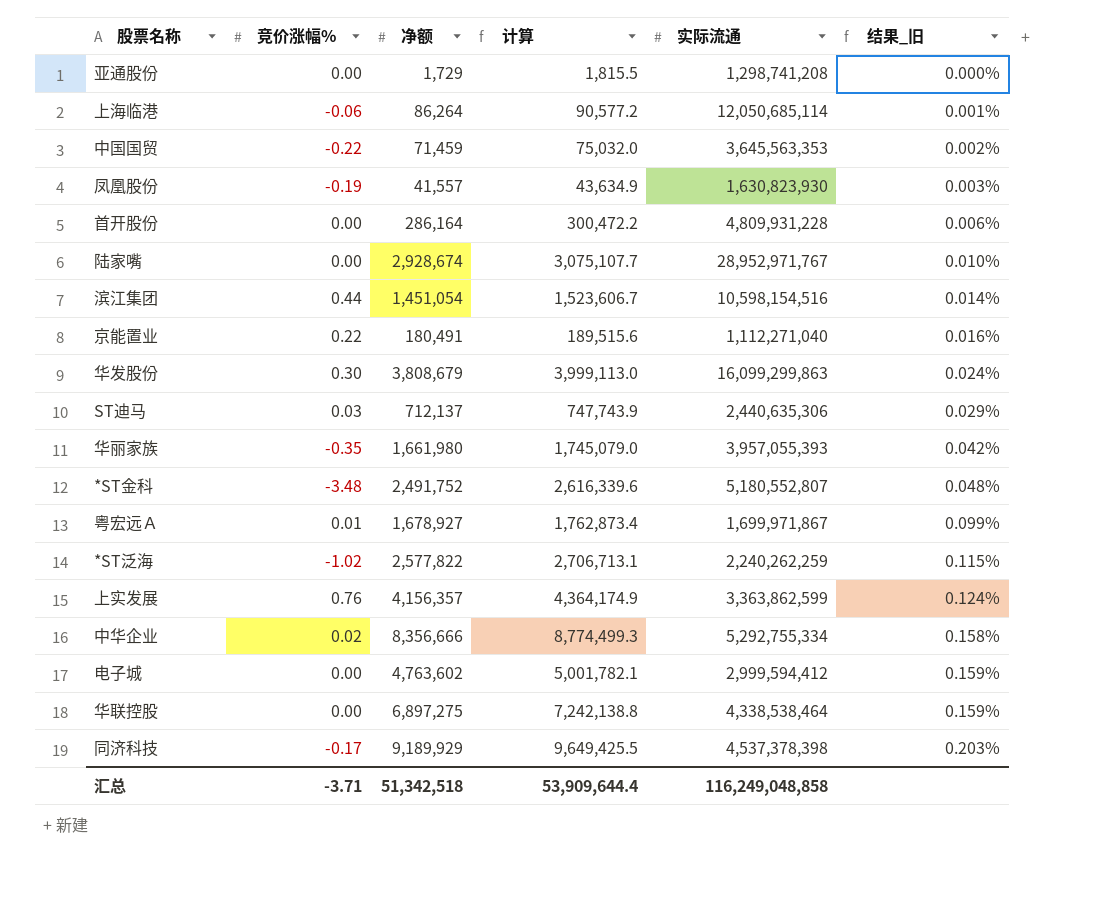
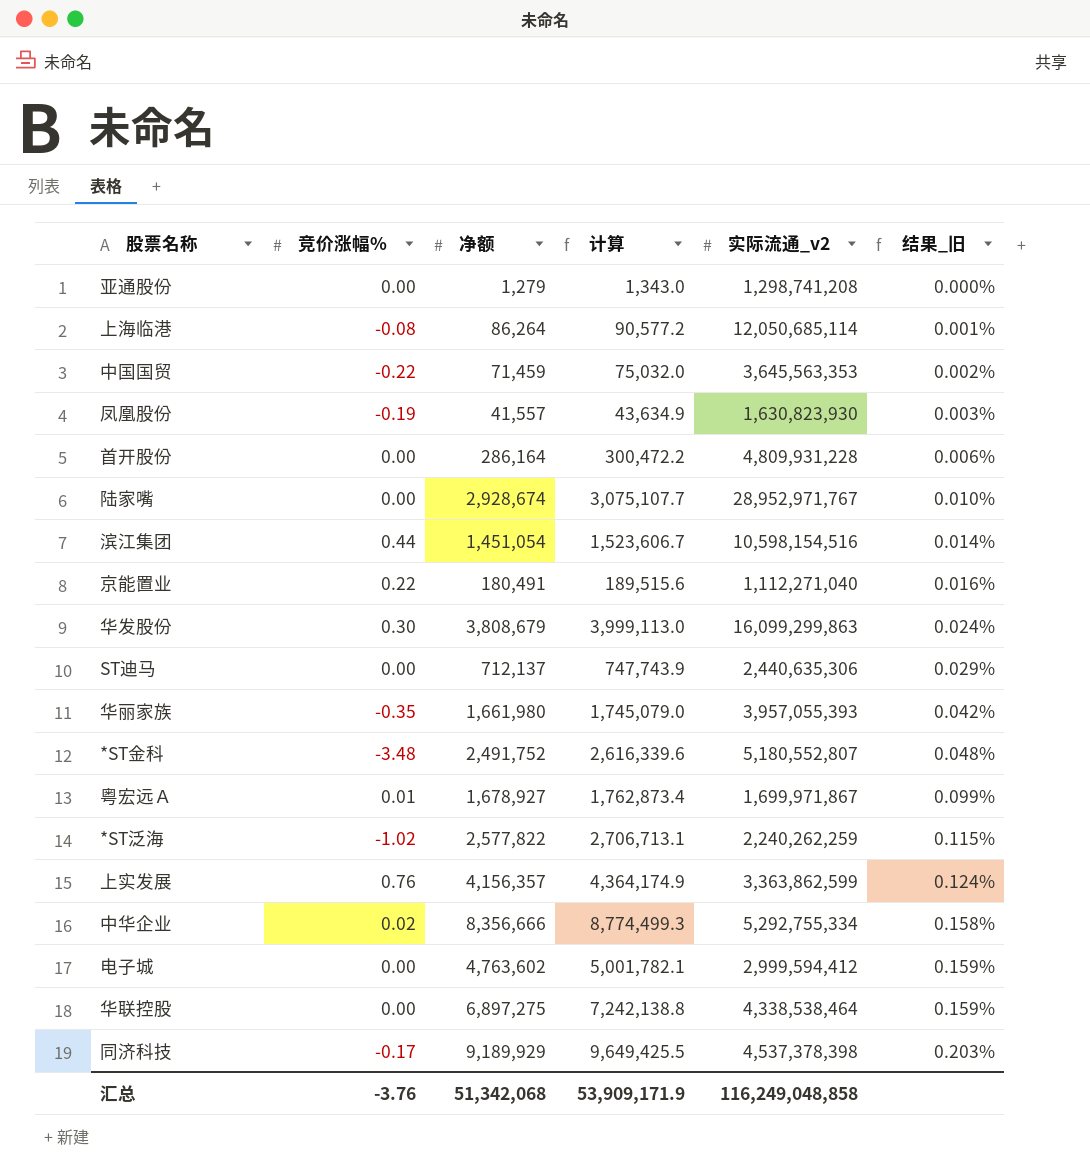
column name: 实际流通 -> 实际流通_v2
亚通股份 | 净额: 1,729 -> 1,279
亚通股份 | 计算: 1,815.5 -> 1,343.0
上海临港 | 竞价涨幅%: -0.06 -> -0.08
ST迪马 | 竞价涨幅%: 0.03 -> 0.00
汇总 | 竞价涨幅%: -3.71 -> -3.76
汇总 | 净额: 51,342,518 -> 51,342,068
汇总 | 计算: 53,909,644.4 -> 53,909,171.9

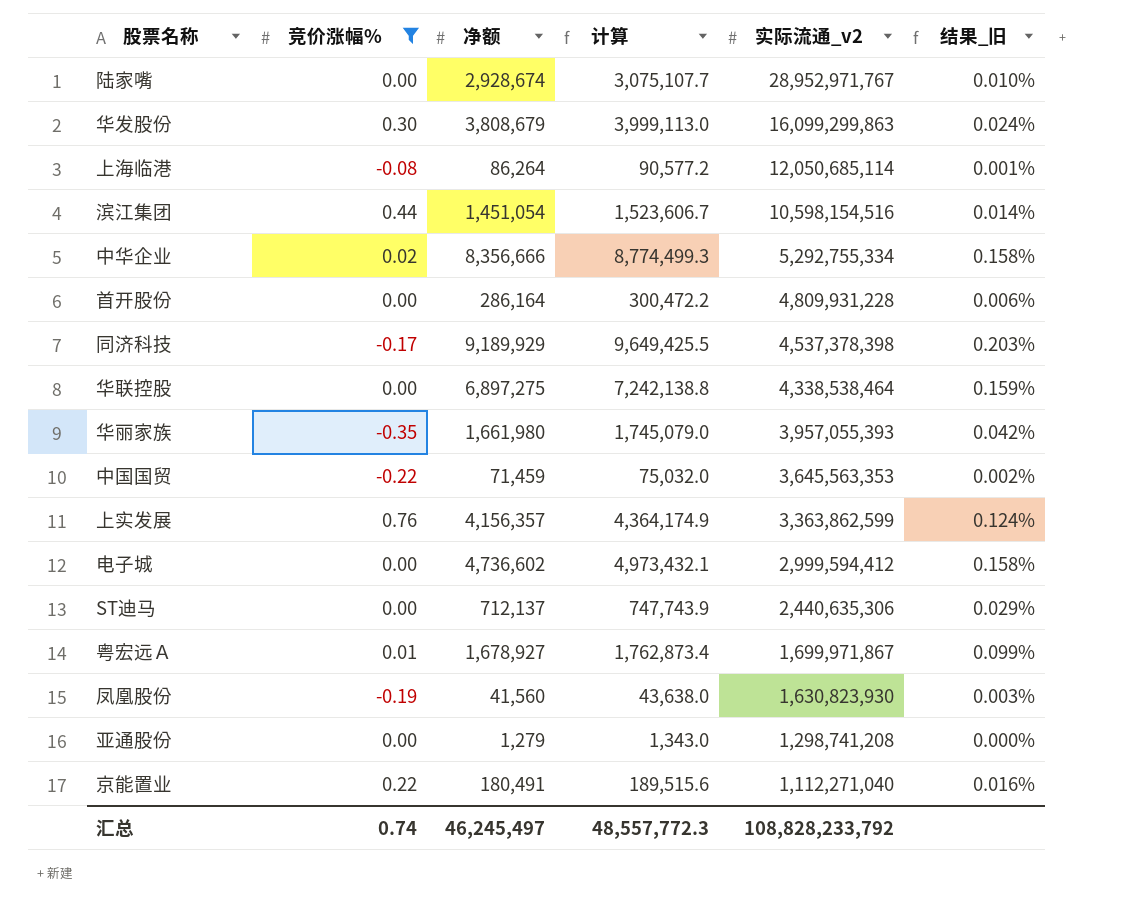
filter: none -> 竞价涨幅% >= -0.35
row order: 结果_旧 ascending -> 实际流通_v2 descending
电子城 | 净额: 4,763,602 -> 4,736,602
电子城 | 计算: 5,001,782.1 -> 4,973,432.1
电子城 | 结果_旧: 0.159% -> 0.158%
凤凰股份 | 净额: 41,557 -> 41,560
凤凰股份 | 计算: 43,634.9 -> 43,638.0
汇总 | 竞价涨幅%: -3.76 -> 0.74
汇总 | 净额: 51,342,068 -> 46,245,497
汇总 | 计算: 53,909,171.9 -> 48,557,772.3
汇总 | 实际流通_v2: 116,249,048,858 -> 108,828,233,792

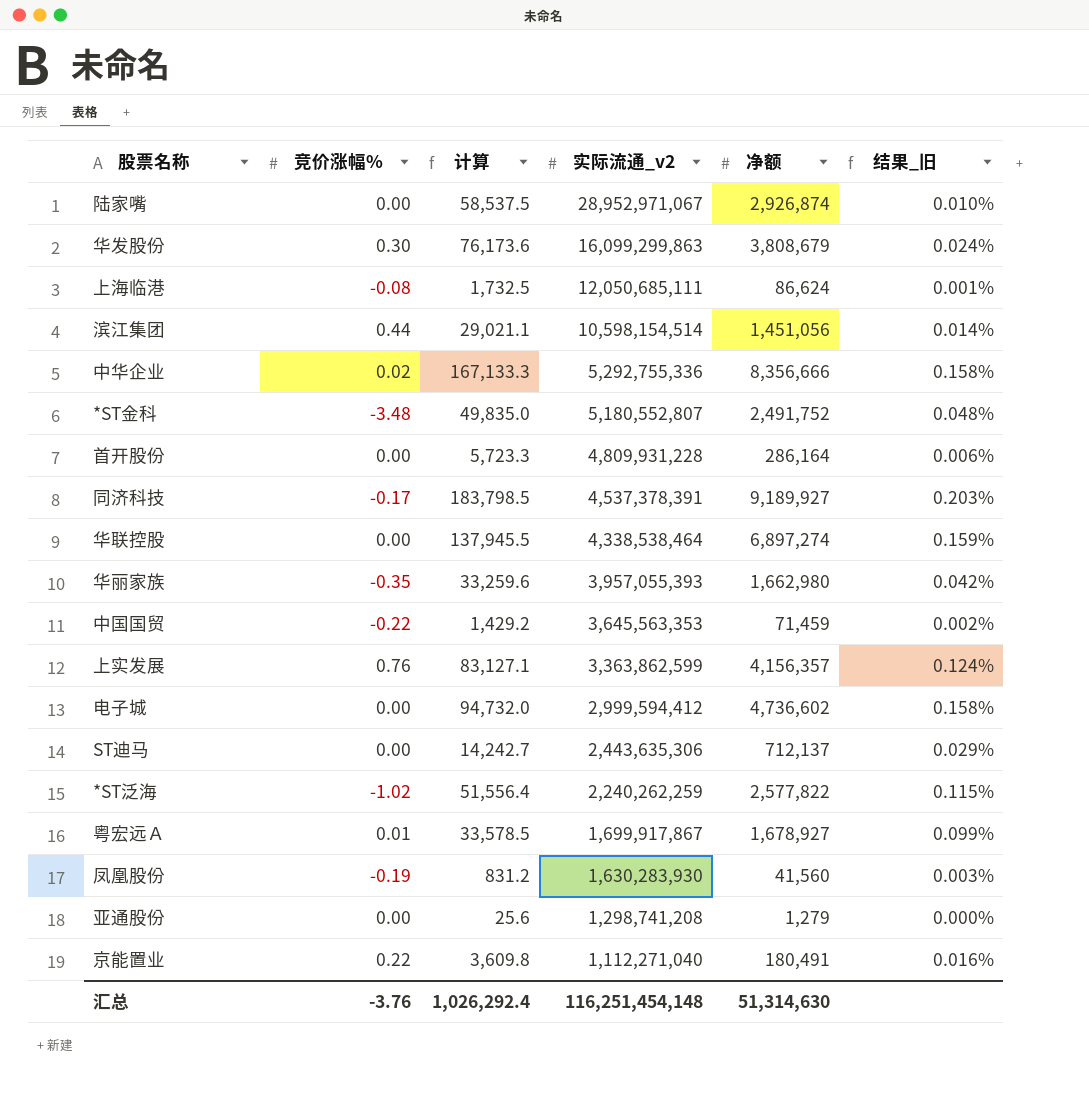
filter: 竞价涨幅% >= -0.35 -> none
column 计算 | formula: [净额] * 1.05 -> [净额] * 0.02
column 净额 | position: 3 -> 5
陆家嘴 | 实际流通_v2: 28,952,971,767 -> 28,952,971,067
陆家嘴 | 净额: 2,928,674 -> 2,926,874
上海临港 | 实际流通_v2: 12,050,685,114 -> 12,050,685,111
上海临港 | 净额: 86,264 -> 86,624
滨江集团 | 实际流通_v2: 10,598,154,516 -> 10,598,154,514
滨江集团 | 净额: 1,451,054 -> 1,451,056
中华企业 | 实际流通_v2: 5,292,755,334 -> 5,292,755,336
同济科技 | 实际流通_v2: 4,537,378,398 -> 4,537,378,391
同济科技 | 净额: 9,189,929 -> 9,189,927
华联控股 | 净额: 6,897,275 -> 6,897,274
华丽家族 | 净额: 1,661,980 -> 1,662,980
ST迪马 | 实际流通_v2: 2,440,635,306 -> 2,443,635,306
粤宏远Ａ | 实际流通_v2: 1,699,971,867 -> 1,699,917,867
凤凰股份 | 实际流通_v2: 1,630,823,930 -> 1,630,283,930
汇总 | 竞价涨幅%: 0.74 -> -3.76
汇总 | 计算: 48,557,772.3 -> 1,026,292.4
汇总 | 实际流通_v2: 108,828,233,792 -> 116,251,454,148
汇总 | 净额: 46,245,497 -> 51,314,630

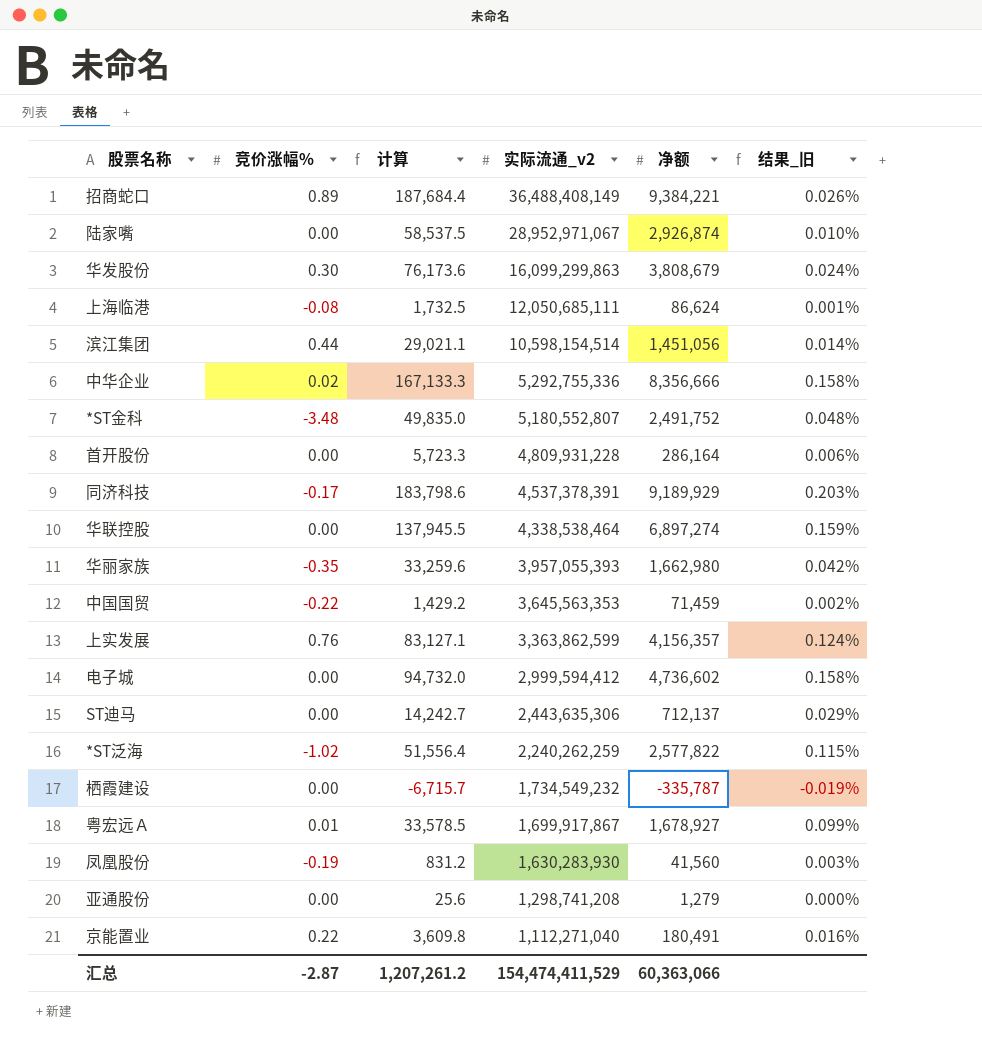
row 招商蛇口: none -> 0.89 | 187,684.4 | 36,488,408,149 | 9,384,221 | 0.026%
同济科技 | 计算: 183,798.5 -> 183,798.6
同济科技 | 净额: 9,189,927 -> 9,189,929
row 栖霞建设: none -> 0.00 | -6,715.7 | 1,734,549,232 | -335,787 | -0.019%
汇总 | 竞价涨幅%: -3.76 -> -2.87
汇总 | 计算: 1,026,292.4 -> 1,207,261.2
汇总 | 实际流通_v2: 116,251,454,148 -> 154,474,411,529
汇总 | 净额: 51,314,630 -> 60,363,066

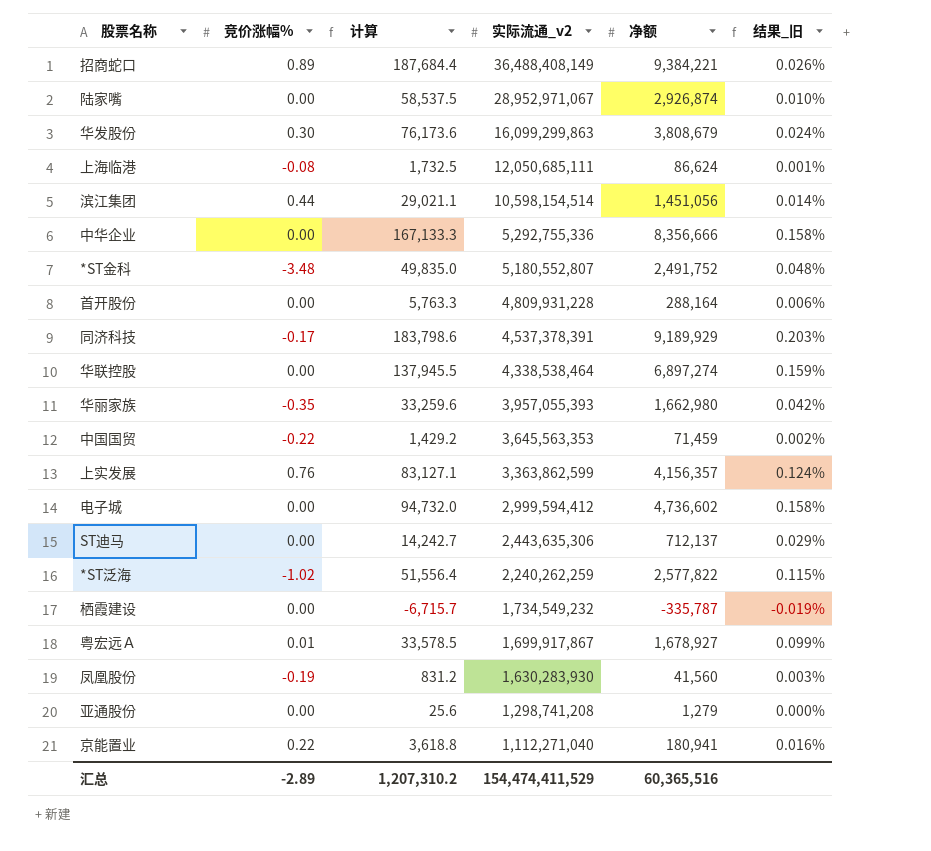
中华企业 | 竞价涨幅%: 0.02 -> 0.00
首开股份 | 计算: 5,723.3 -> 5,763.3
首开股份 | 净额: 286,164 -> 288,164
京能置业 | 计算: 3,609.8 -> 3,618.8
京能置业 | 净额: 180,491 -> 180,941
汇总 | 竞价涨幅%: -2.87 -> -2.89
汇总 | 计算: 1,207,261.2 -> 1,207,310.2
汇总 | 净额: 60,363,066 -> 60,365,516

